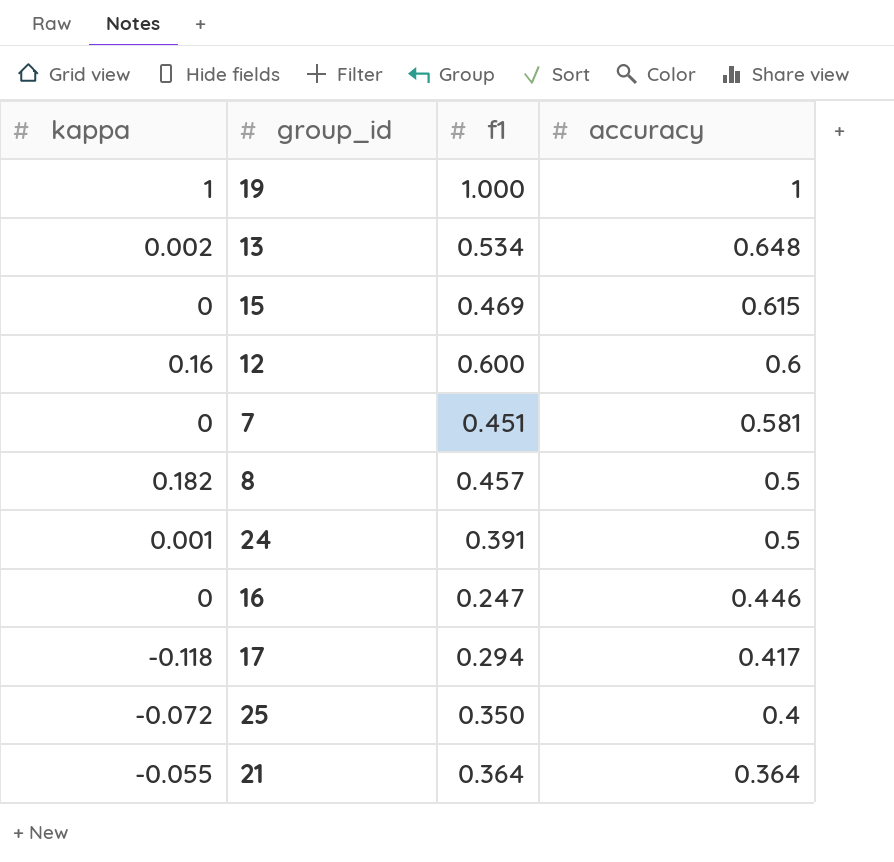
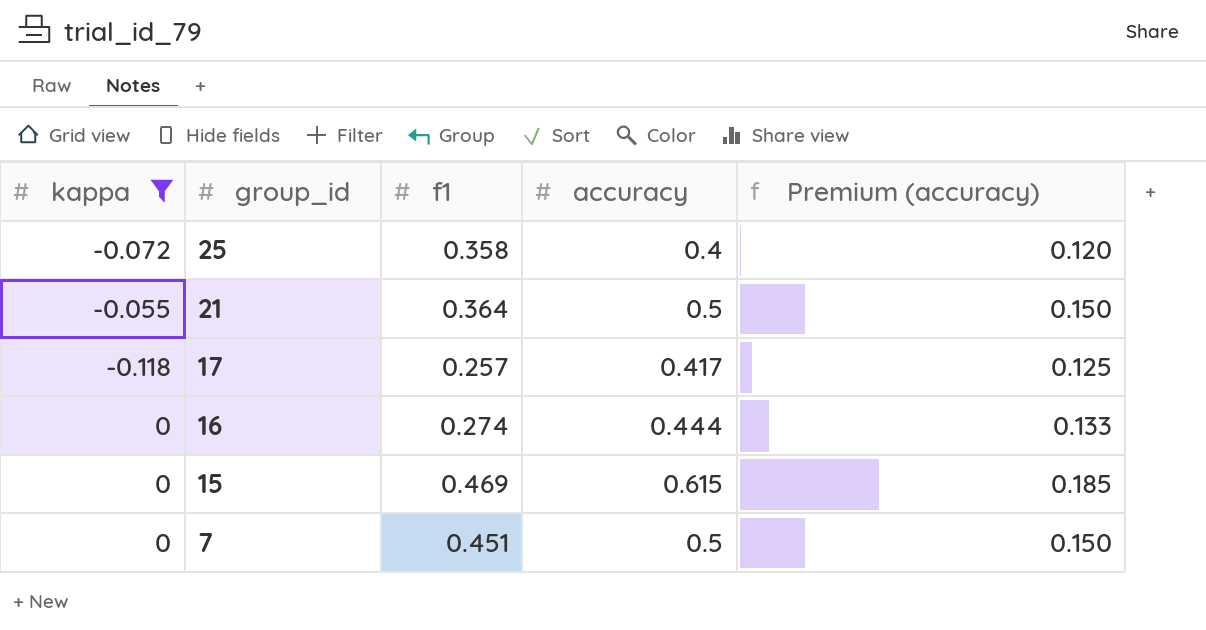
filter: none -> kappa <= 0
row order: accuracy descending -> group_id descending
column Premium (accuracy) | formula: none -> [accuracy] * 0.3
25 | f1: 0.350 -> 0.358
21 | accuracy: 0.364 -> 0.5
17 | f1: 0.294 -> 0.257
16 | f1: 0.247 -> 0.274
16 | accuracy: 0.446 -> 0.444
7 | accuracy: 0.581 -> 0.5

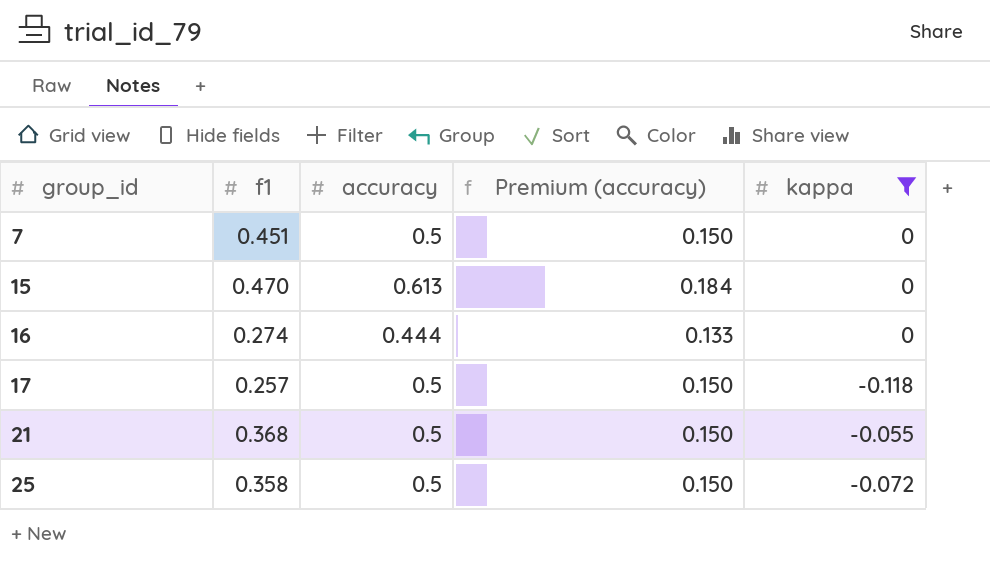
row order: group_id descending -> group_id ascending
column kappa | position: 1 -> 5
15 | f1: 0.469 -> 0.470
15 | accuracy: 0.615 -> 0.613
15 | Premium (accuracy): 0.185 -> 0.184
17 | accuracy: 0.417 -> 0.5
17 | Premium (accuracy): 0.125 -> 0.150
21 | f1: 0.364 -> 0.368
25 | accuracy: 0.4 -> 0.5
25 | Premium (accuracy): 0.120 -> 0.150

